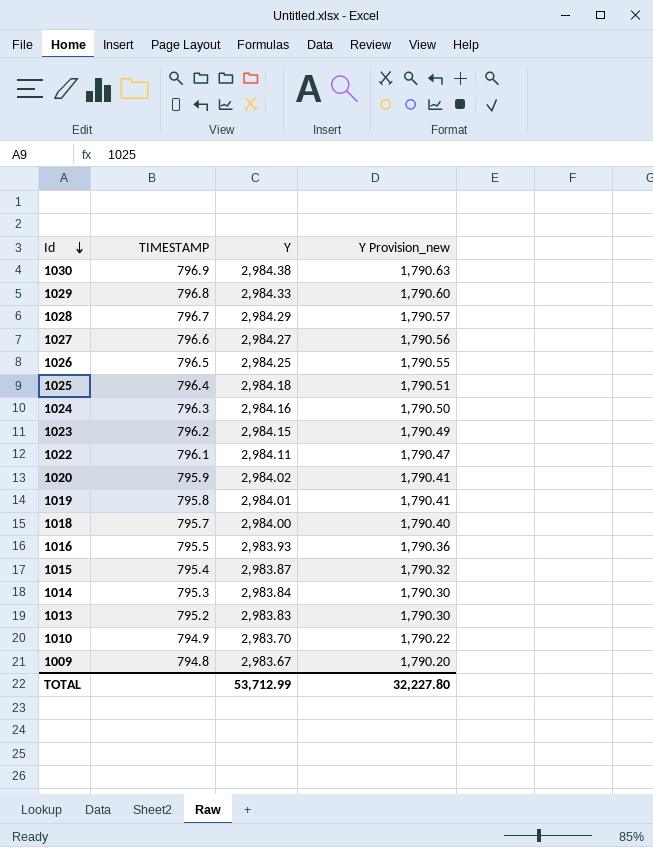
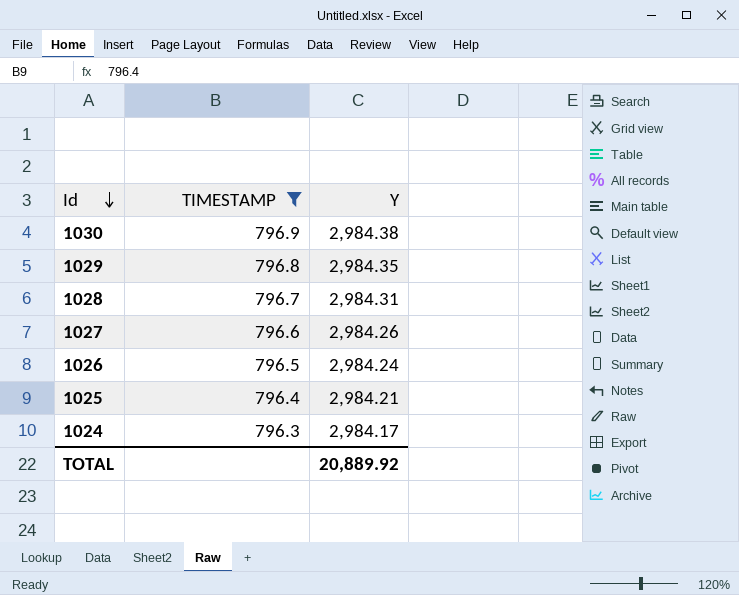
filter: none -> TIMESTAMP >= 796.3
column Y Provision_new | formula: [Y] * 0.6 -> none
1029 | Y: 2,984.33 -> 2,984.35
1028 | Y: 2,984.29 -> 2,984.31
1027 | Y: 2,984.27 -> 2,984.26
1026 | Y: 2,984.25 -> 2,984.24
1025 | Y: 2,984.18 -> 2,984.21
1024 | Y: 2,984.16 -> 2,984.17
TOTAL | Y: 53,712.99 -> 20,889.92

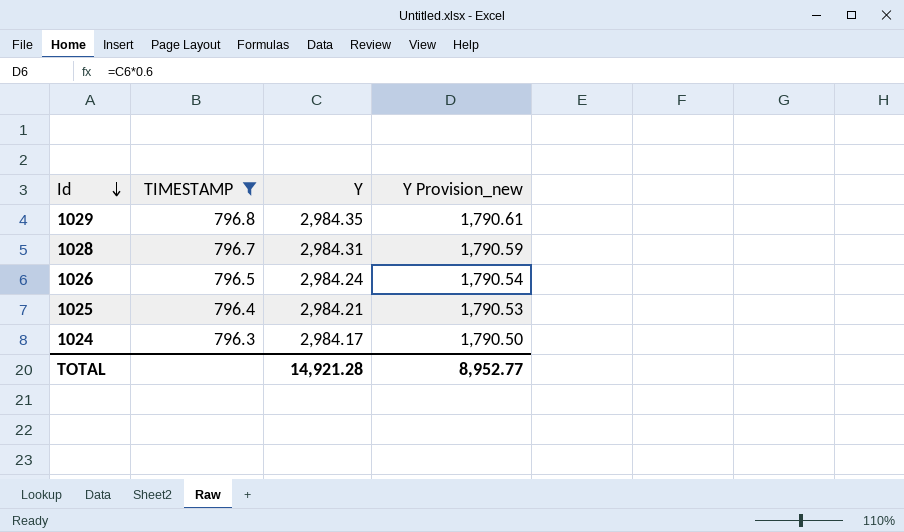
column Y Provision_new | formula: none -> [Y] * 0.6
row 1030: 796.9 | 2,984.38 -> none
row 1027: 796.6 | 2,984.26 -> none
TOTAL | Y: 20,889.92 -> 14,921.28

